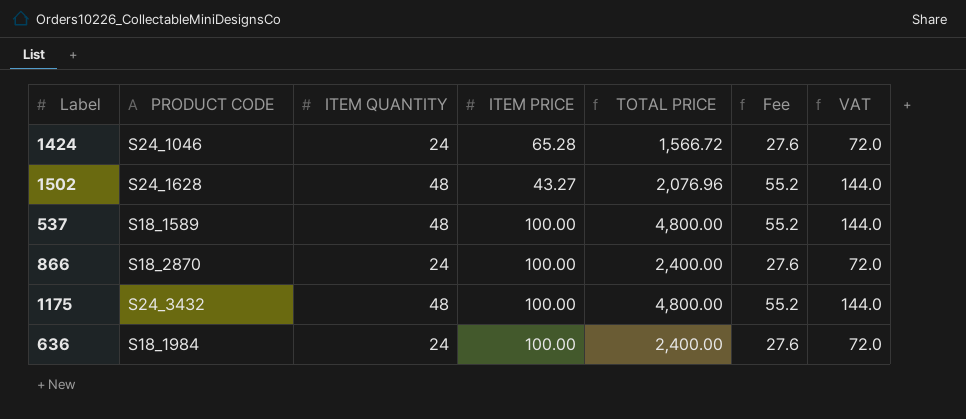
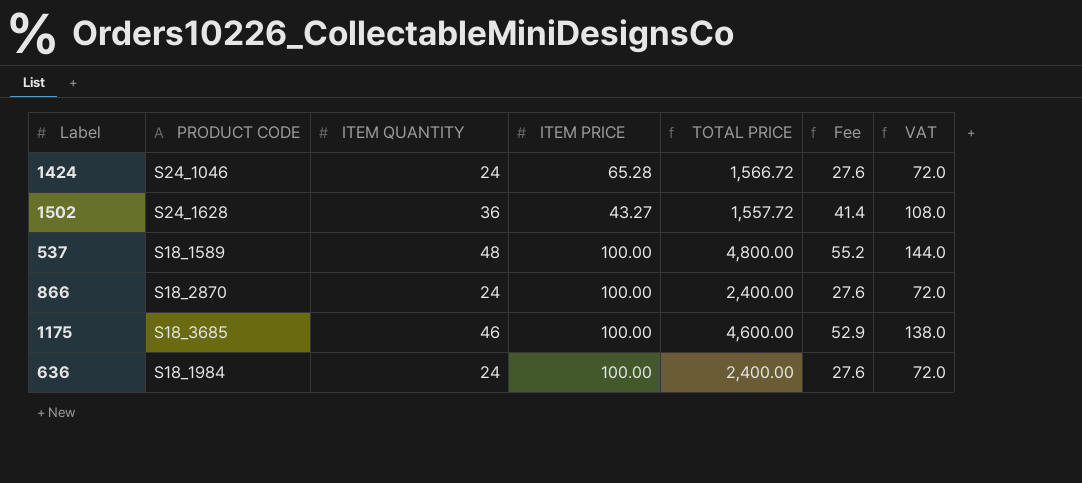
1502 | ITEM QUANTITY: 48 -> 36
1502 | TOTAL PRICE: 2,076.96 -> 1,557.72
1502 | Fee: 55.2 -> 41.4
1502 | VAT: 144.0 -> 108.0
1175 | PRODUCT CODE: S24_3432 -> S18_3685
1175 | ITEM QUANTITY: 48 -> 46
1175 | TOTAL PRICE: 4,800.00 -> 4,600.00
1175 | Fee: 55.2 -> 52.9
1175 | VAT: 144.0 -> 138.0

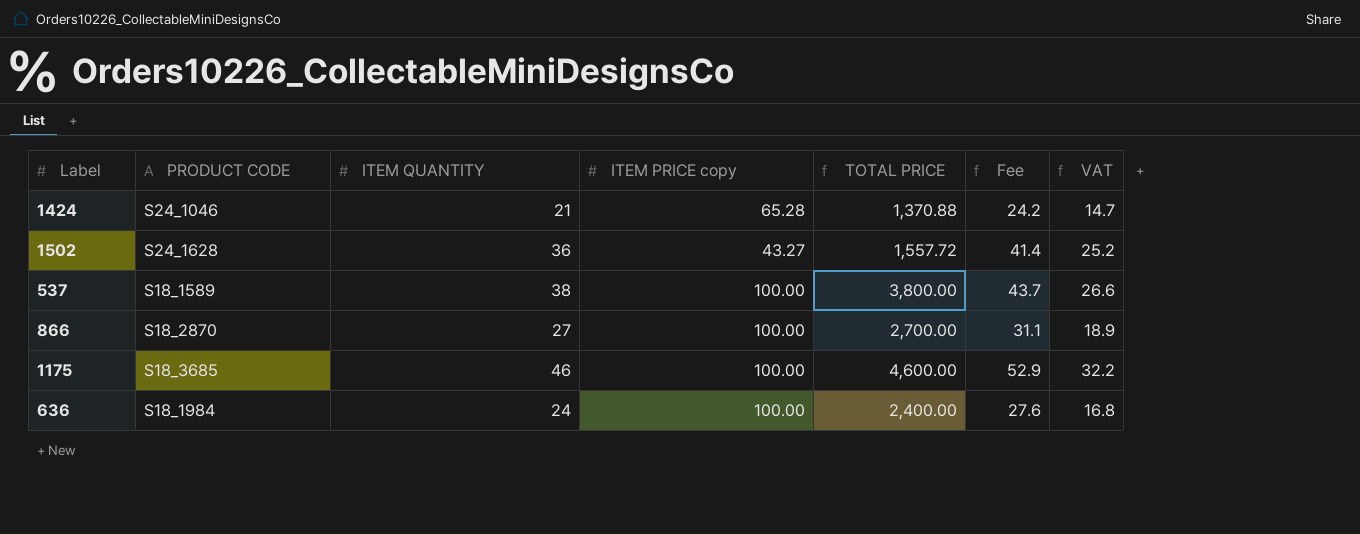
column name: ITEM PRICE -> ITEM PRICE copy
column VAT | formula: [ITEM QUANTITY] * 3 -> [ITEM QUANTITY] * 0.7
1424 | ITEM QUANTITY: 24 -> 21
1424 | TOTAL PRICE: 1,566.72 -> 1,370.88
1424 | Fee: 27.6 -> 24.2
537 | ITEM QUANTITY: 48 -> 38
537 | TOTAL PRICE: 4,800.00 -> 3,800.00
537 | Fee: 55.2 -> 43.7
866 | ITEM QUANTITY: 24 -> 27
866 | TOTAL PRICE: 2,400.00 -> 2,700.00
866 | Fee: 27.6 -> 31.1

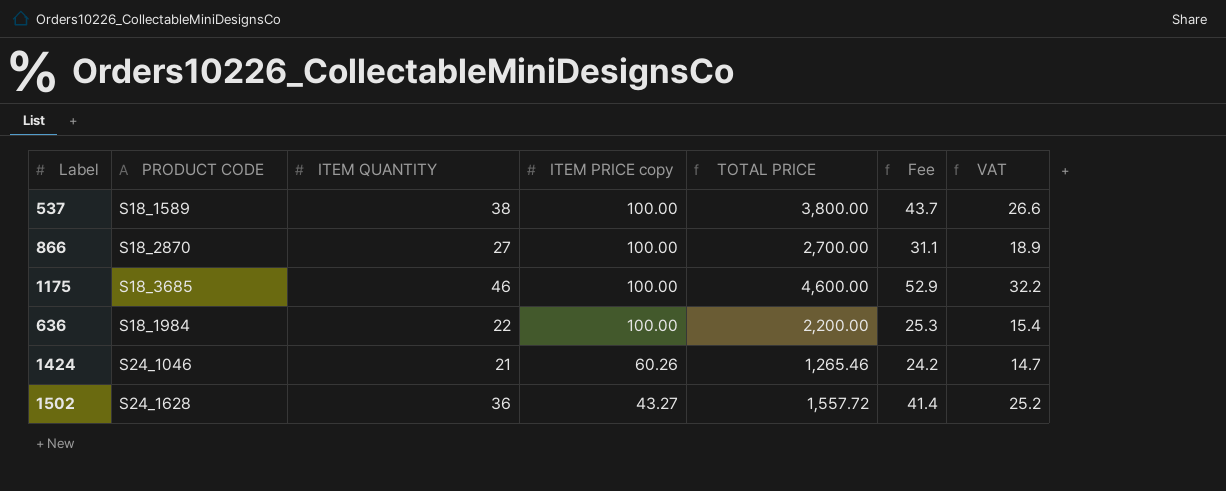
row order: none -> ITEM PRICE copy descending
636 | ITEM QUANTITY: 24 -> 22
636 | TOTAL PRICE: 2,400.00 -> 2,200.00
636 | Fee: 27.6 -> 25.3
636 | VAT: 16.8 -> 15.4
1424 | ITEM PRICE copy: 65.28 -> 60.26
1424 | TOTAL PRICE: 1,370.88 -> 1,265.46

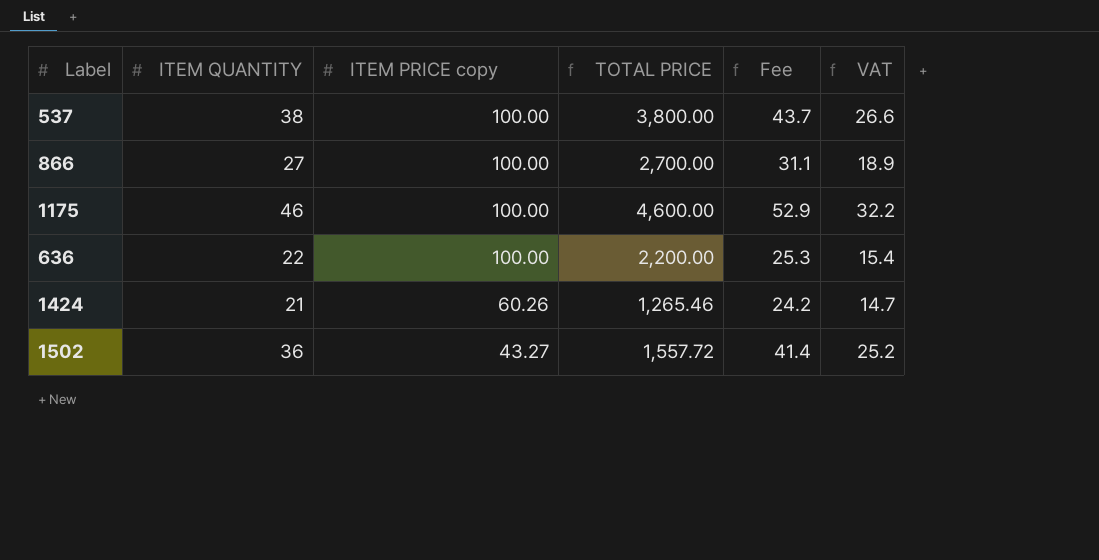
column PRODUCT CODE | position: 2 -> none

